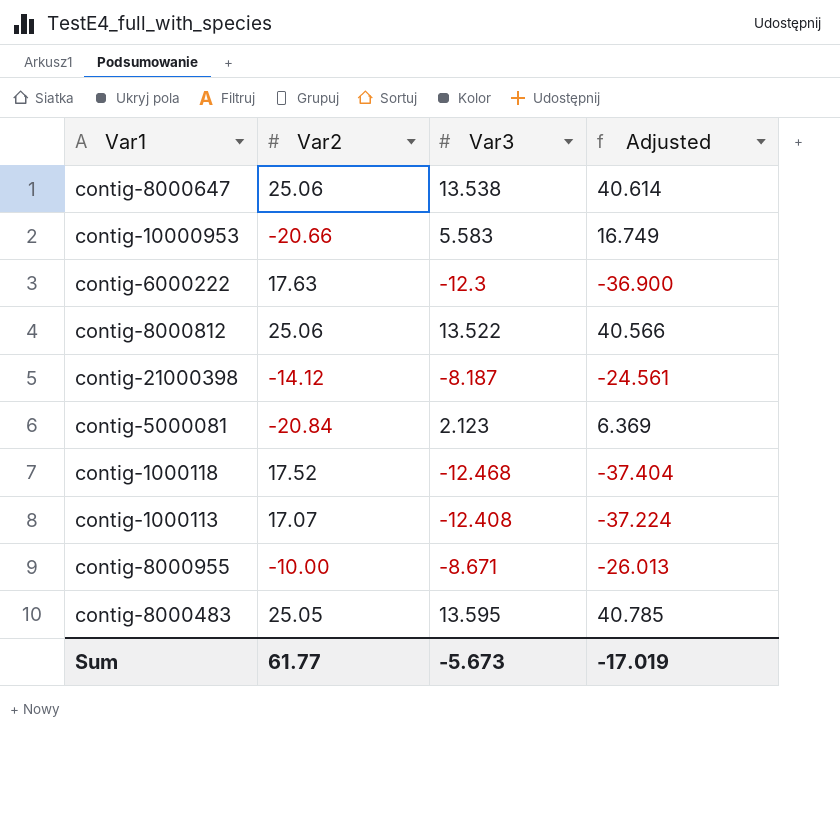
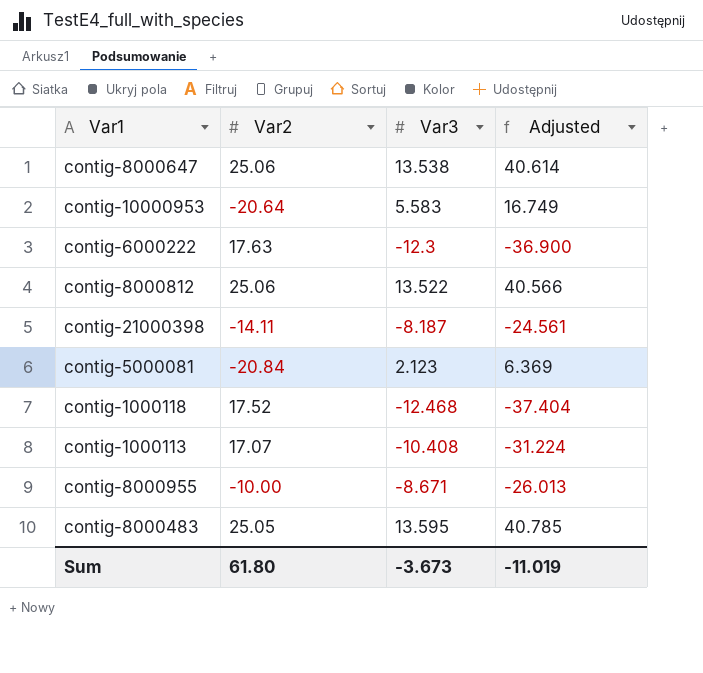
contig-10000953 | Var2: -20.66 -> -20.64
contig-21000398 | Var2: -14.12 -> -14.11
contig-1000113 | Var3: -12.408 -> -10.408
contig-1000113 | Adjusted: -37.224 -> -31.224
Sum | Var2: 61.77 -> 61.80
Sum | Var3: -5.673 -> -3.673
Sum | Adjusted: -17.019 -> -11.019

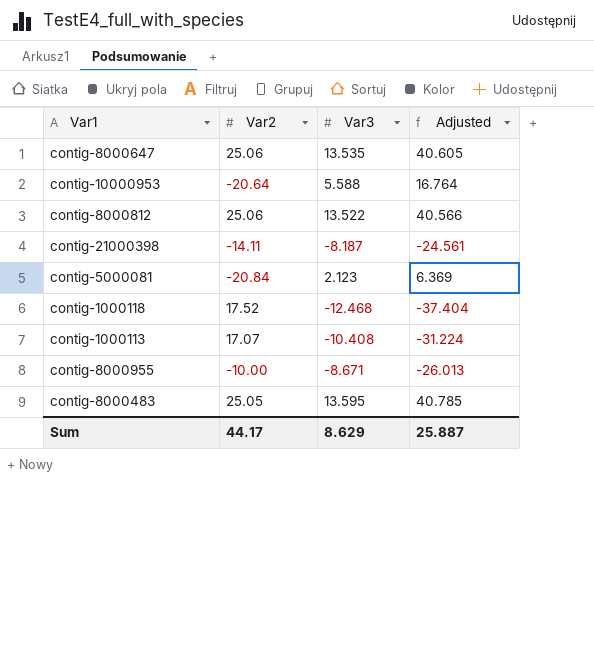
row contig-6000222: 17.63 | -12.3 | -36.900 -> none
contig-8000647 | Var3: 13.538 -> 13.535
contig-8000647 | Adjusted: 40.614 -> 40.605
contig-10000953 | Var3: 5.583 -> 5.588
contig-10000953 | Adjusted: 16.749 -> 16.764
Sum | Var2: 61.80 -> 44.17
Sum | Var3: -3.673 -> 8.629
Sum | Adjusted: -11.019 -> 25.887

